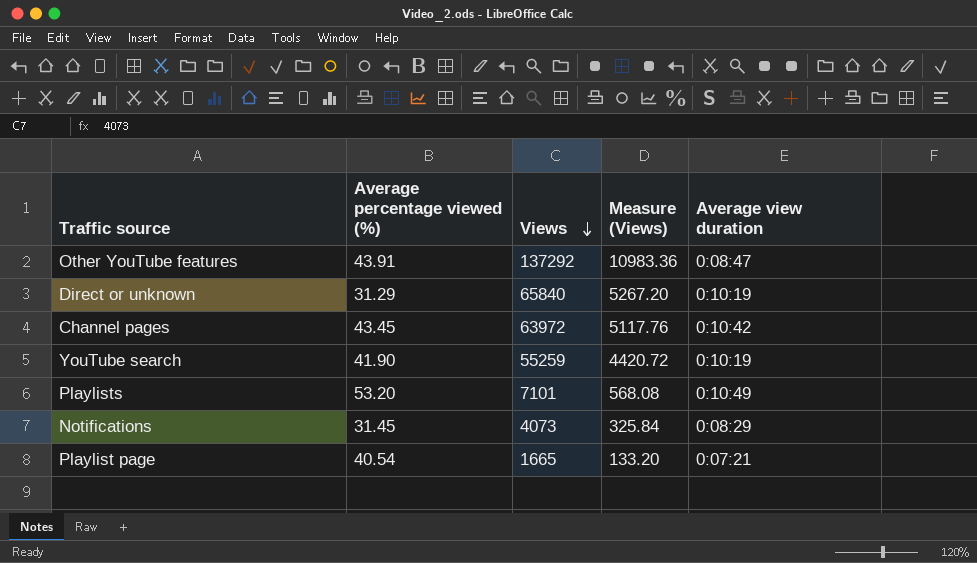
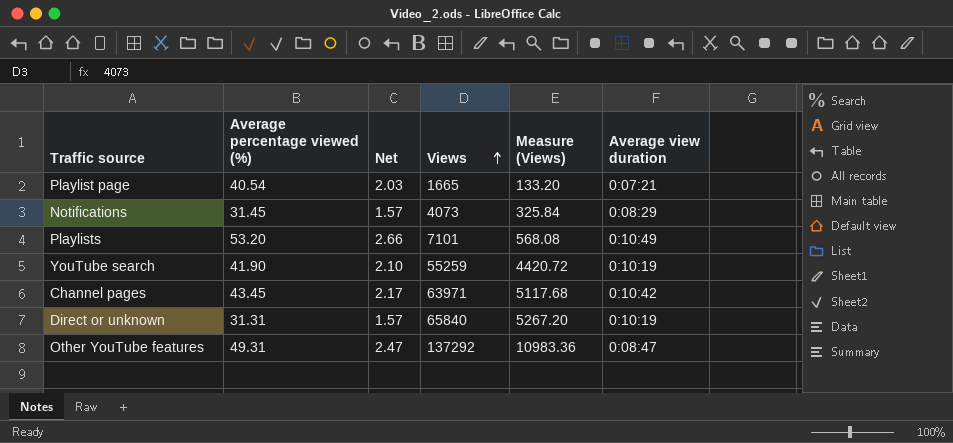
row order: Views descending -> Views ascending
column Net | formula: none -> [Average percentage viewed (%)] * 0.05
Channel pages | Views: 63972 -> 63971
Channel pages | Measure (Views): 5117.76 -> 5117.68
Direct or unknown | Average percentage viewed (%): 31.29 -> 31.31
Other YouTube features | Average percentage viewed (%): 43.91 -> 49.31

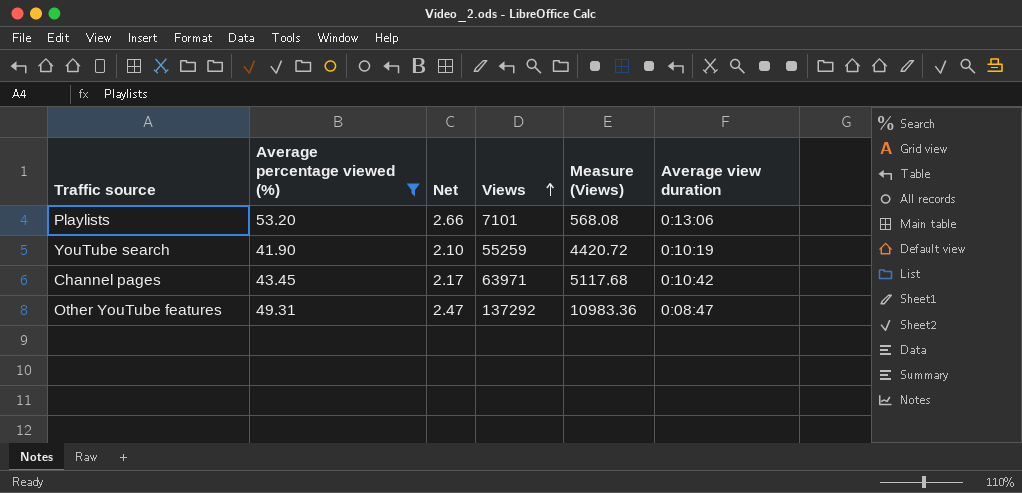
filter: none -> Average percentage viewed (%) >= 41.90
Playlists | Average view duration: 0:10:49 -> 0:13:06

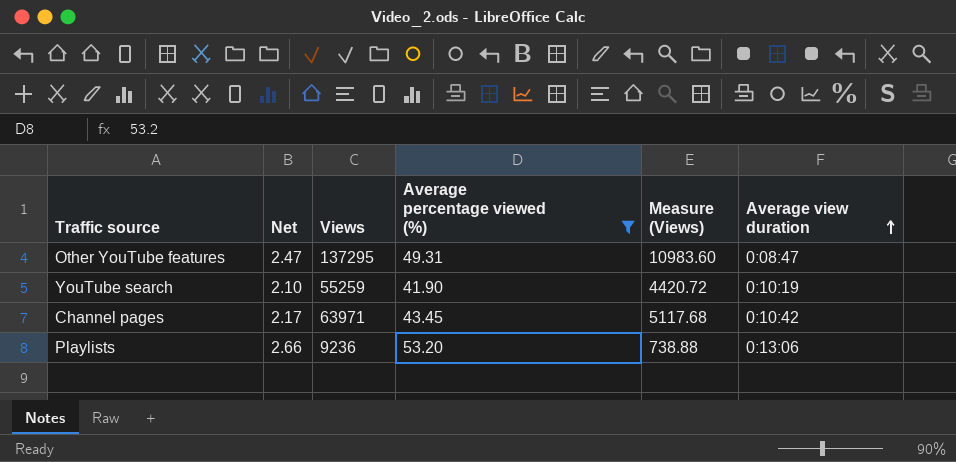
row order: Views ascending -> Average view duration ascending
column Average percentage viewed (%) | position: 2 -> 4
Other YouTube features | Views: 137292 -> 137295
Other YouTube features | Measure (Views): 10983.36 -> 10983.60
Playlists | Views: 7101 -> 9236
Playlists | Measure (Views): 568.08 -> 738.88

